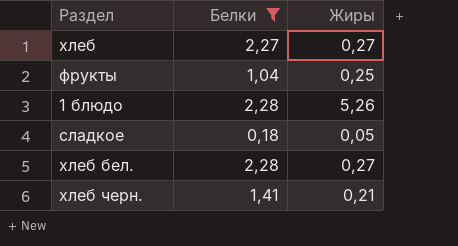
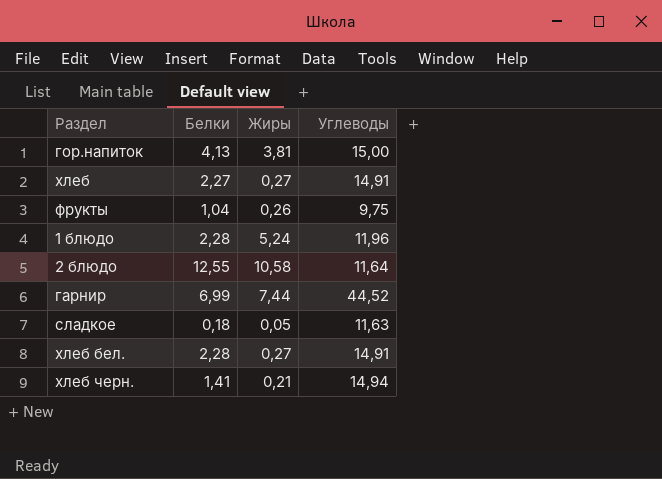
filter: Белки <= 2,28 -> none
column Углеводы | position: none -> 4
фрукты | Жиры: 0,25 -> 0,26
1 блюдо | Жиры: 5,26 -> 5,24

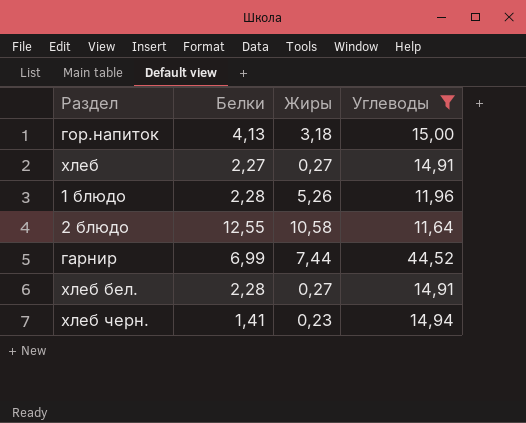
filter: none -> Углеводы >= 11,64
гор.напиток | Жиры: 3,81 -> 3,18
1 блюдо | Жиры: 5,24 -> 5,26
хлеб черн. | Жиры: 0,21 -> 0,23

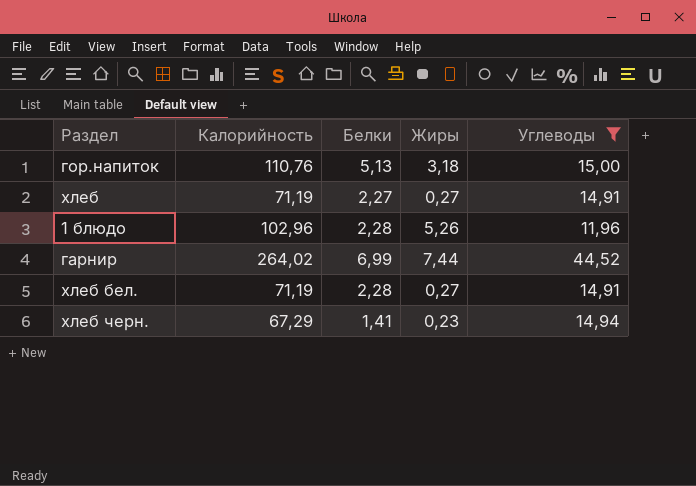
column Калорийность | position: none -> 2
row 2 блюдо: 12,55 | 10,58 | 11,64 -> none
гор.напиток | Белки: 4,13 -> 5,13

